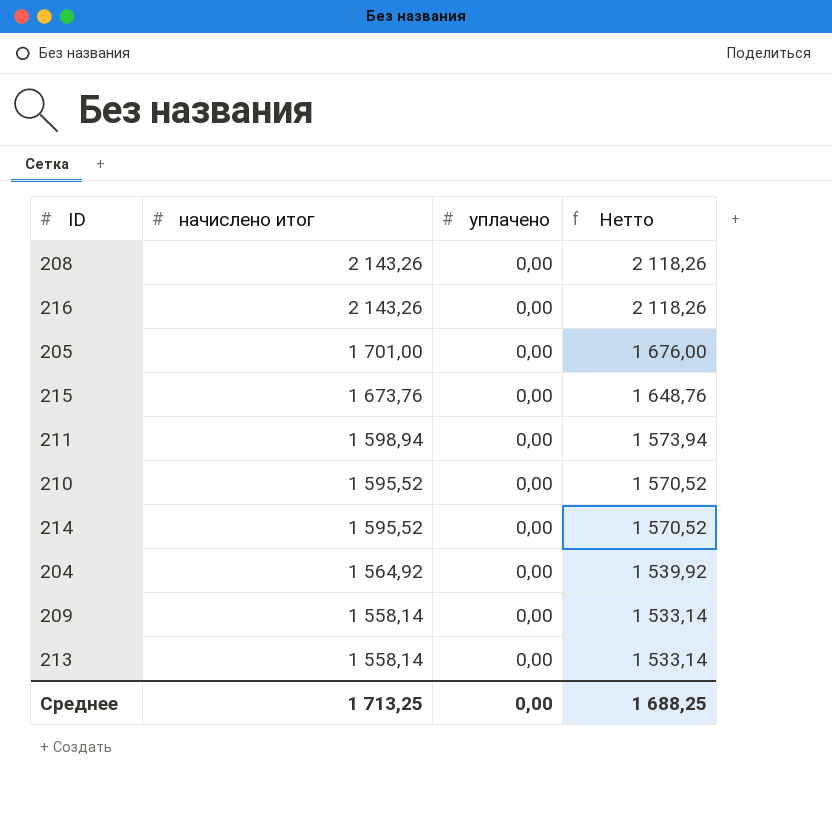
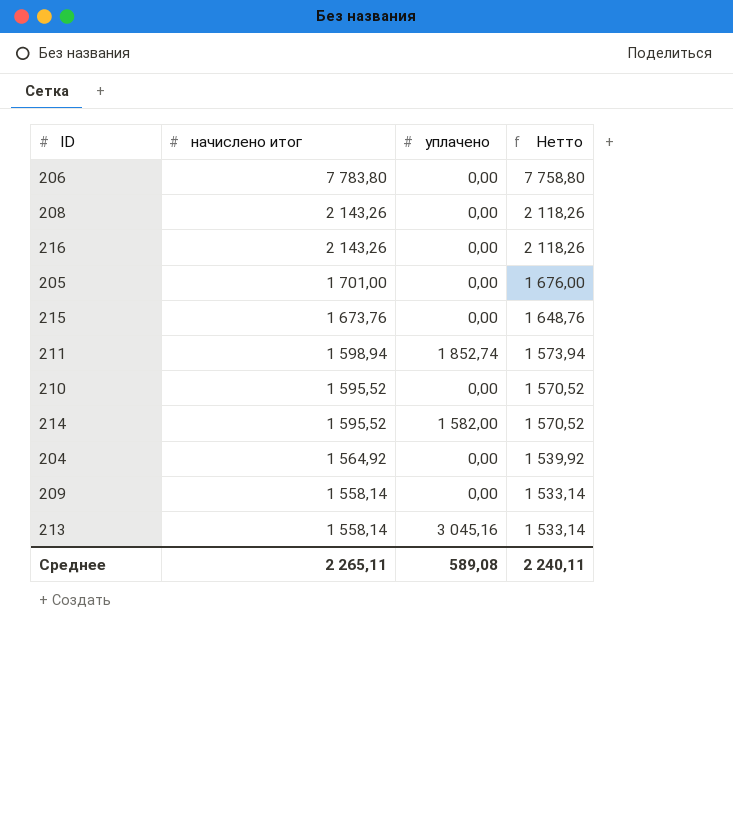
row 206: none -> 7 783,80 | 0,00 | 7 758,80
211 | уплачено: 0,00 -> 1 852,74
214 | уплачено: 0,00 -> 1 582,00
213 | уплачено: 0,00 -> 3 045,16
Среднее | начислено итог: 1 713,25 -> 2 265,11
Среднее | уплачено: 0,00 -> 589,08
Среднее | Нетто: 1 688,25 -> 2 240,11

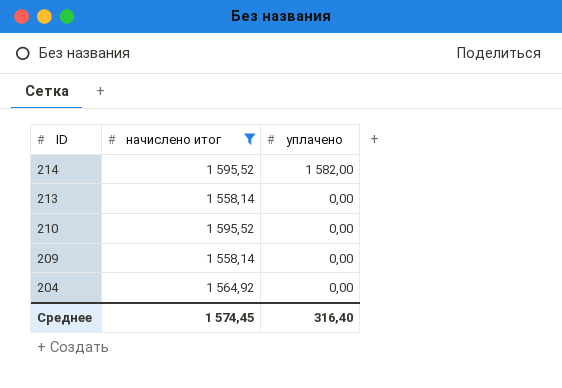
filter: none -> начислено итог <= 1 595,52
row order: начислено итог descending -> ID descending
column Нетто | formula: [начислено итог] - 25 -> none
213 | уплачено: 3 045,16 -> 0,00
Среднее | начислено итог: 2 265,11 -> 1 574,45
Среднее | уплачено: 589,08 -> 316,40

